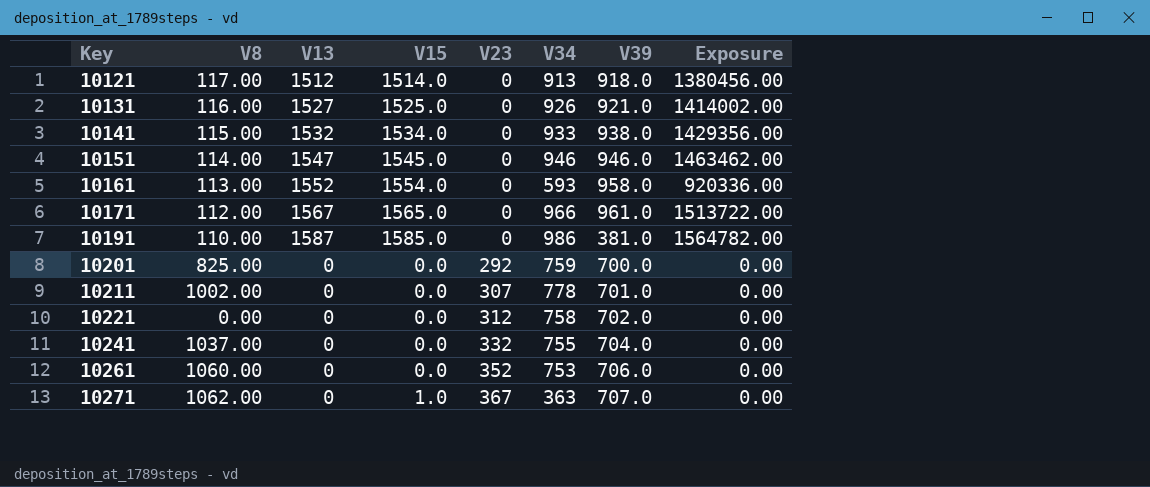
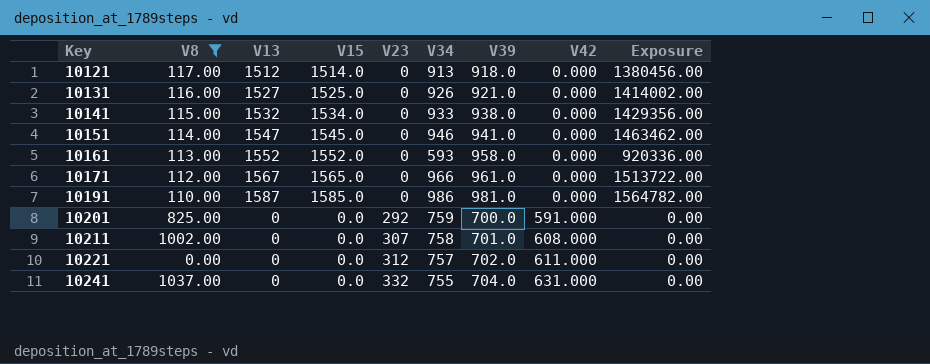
filter: none -> V8 <= 1037.00
column V42 | position: none -> 8
10151 | V39: 946.0 -> 941.0
10161 | V15: 1554.0 -> 1552.0
10191 | V39: 381.0 -> 981.0
10211 | V34: 778 -> 758
10221 | V34: 758 -> 757

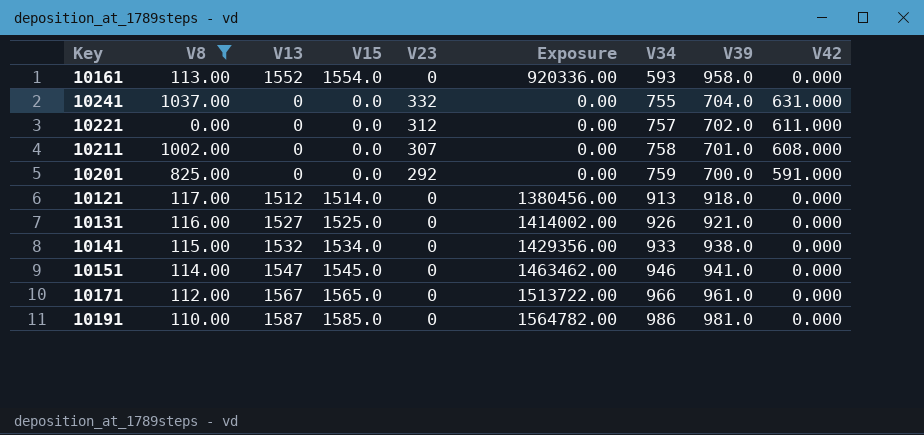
row order: Key ascending -> V34 ascending
column Exposure | position: 9 -> 6
10161 | V15: 1552.0 -> 1554.0

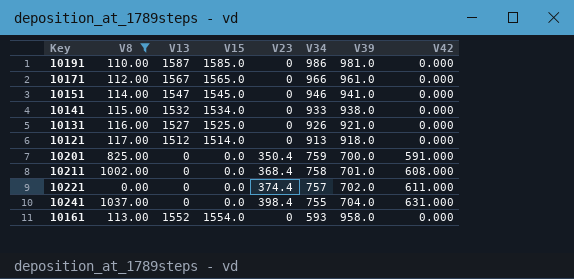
row order: V34 ascending -> V34 descending
column Exposure | formula: [V13] * [V34] -> none
10201 | V23: 292 -> 350.4
10211 | V23: 307 -> 368.4
10221 | V23: 312 -> 374.4
10241 | V23: 332 -> 398.4

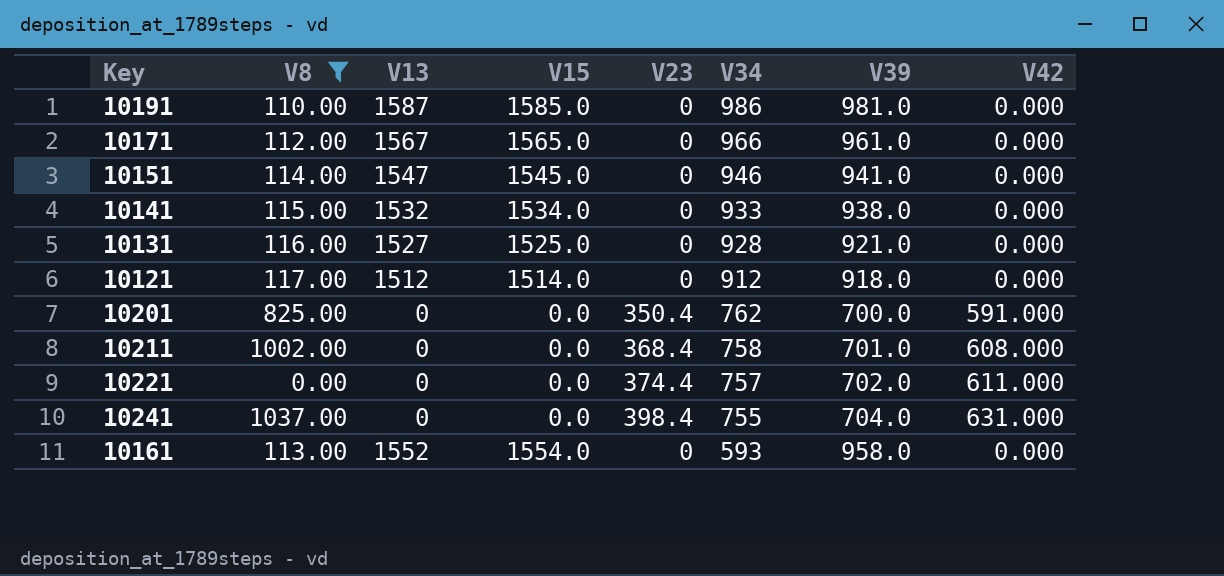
10131 | V34: 926 -> 928
10121 | V34: 913 -> 912
10201 | V34: 759 -> 762

